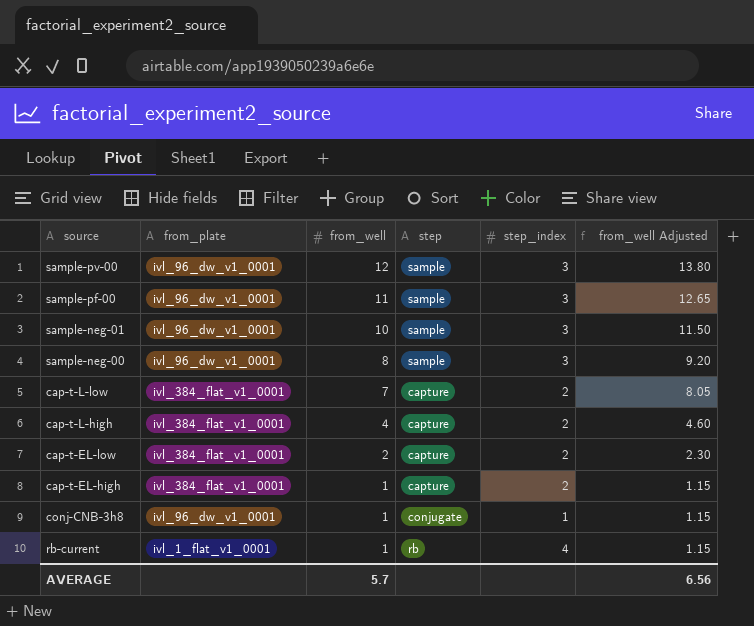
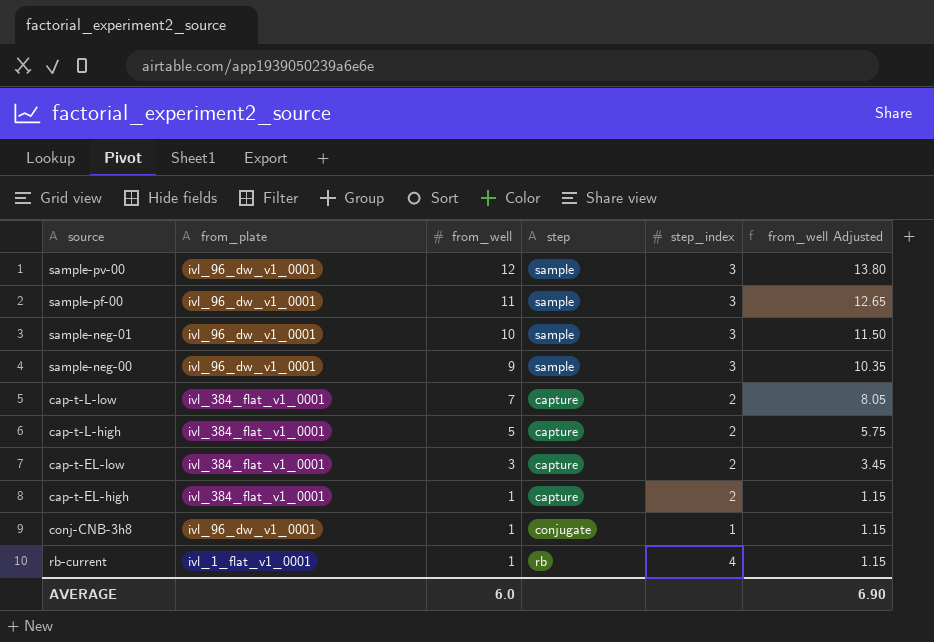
sample-neg-00 | from_well: 8 -> 9
sample-neg-00 | from_well Adjusted: 9.20 -> 10.35
cap-t-L-high | from_well: 4 -> 5
cap-t-L-high | from_well Adjusted: 4.60 -> 5.75
cap-t-EL-low | from_well: 2 -> 3
cap-t-EL-low | from_well Adjusted: 2.30 -> 3.45
AVERAGE | from_well: 5.7 -> 6.0
AVERAGE | from_well Adjusted: 6.56 -> 6.90

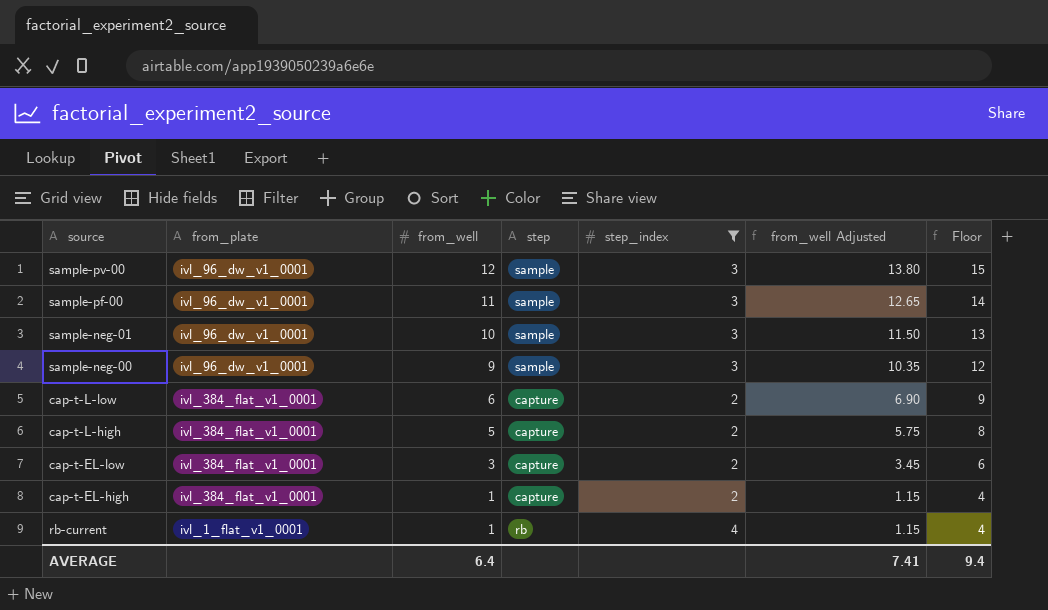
filter: none -> step_index != 1
column Floor | formula: none -> [from_well] + 3
cap-t-L-low | from_well: 7 -> 6
cap-t-L-low | from_well Adjusted: 8.05 -> 6.90
AVERAGE | from_well: 6.0 -> 6.4
AVERAGE | from_well Adjusted: 6.90 -> 7.41

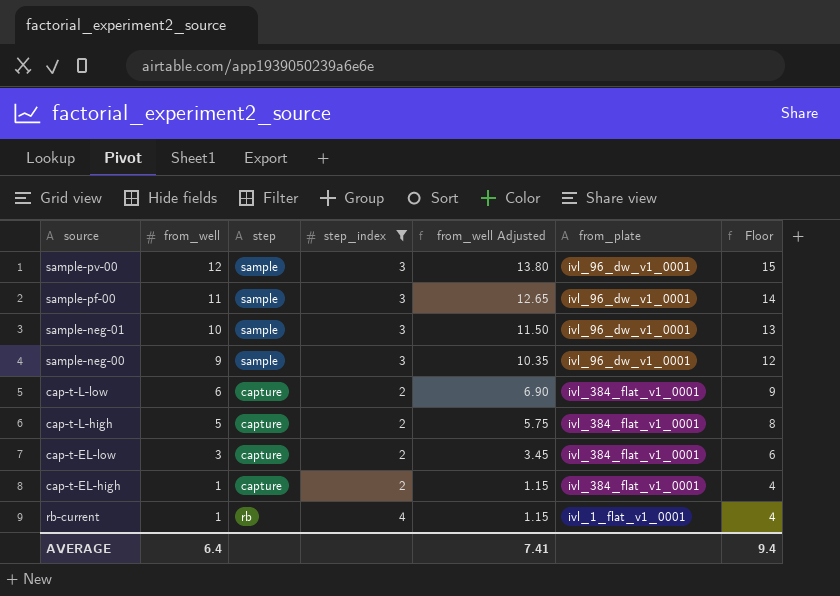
column from_plate | position: 2 -> 6

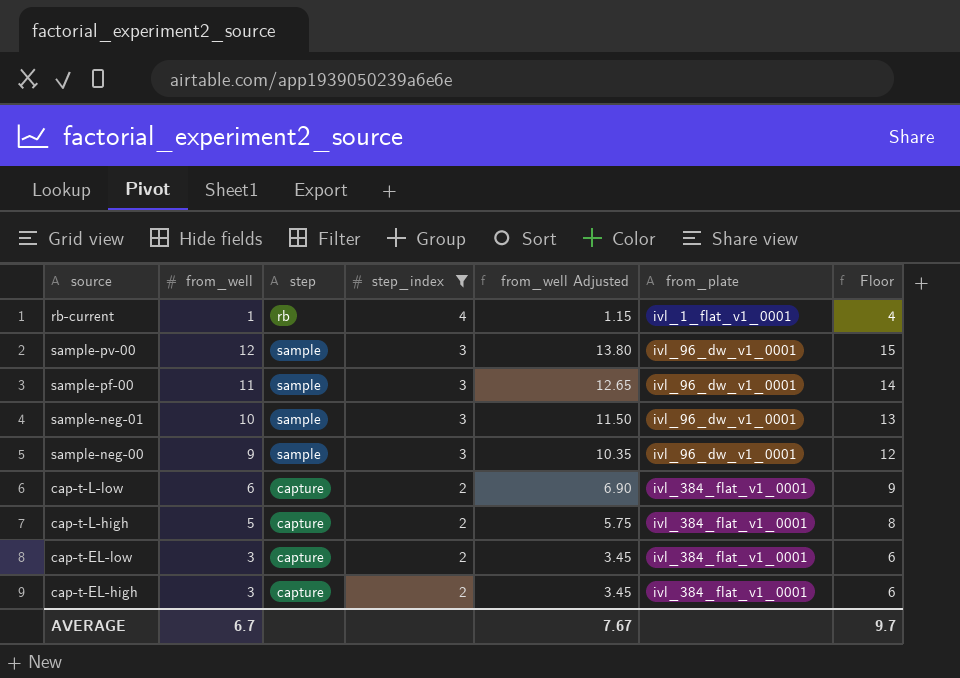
row order: from_well descending -> step_index descending
cap-t-EL-high | from_well: 1 -> 3
cap-t-EL-high | from_well Adjusted: 1.15 -> 3.45
cap-t-EL-high | Floor: 4 -> 6
AVERAGE | from_well: 6.4 -> 6.7
AVERAGE | from_well Adjusted: 7.41 -> 7.67
AVERAGE | Floor: 9.4 -> 9.7

